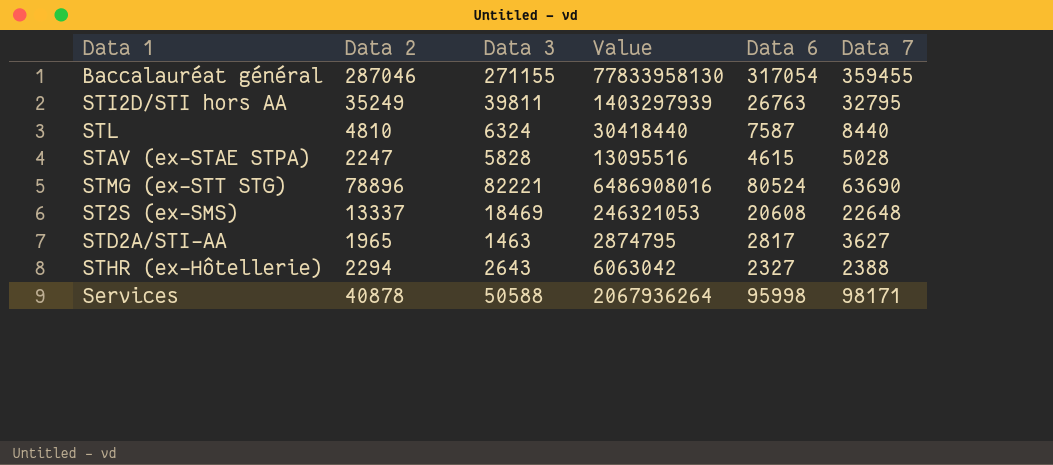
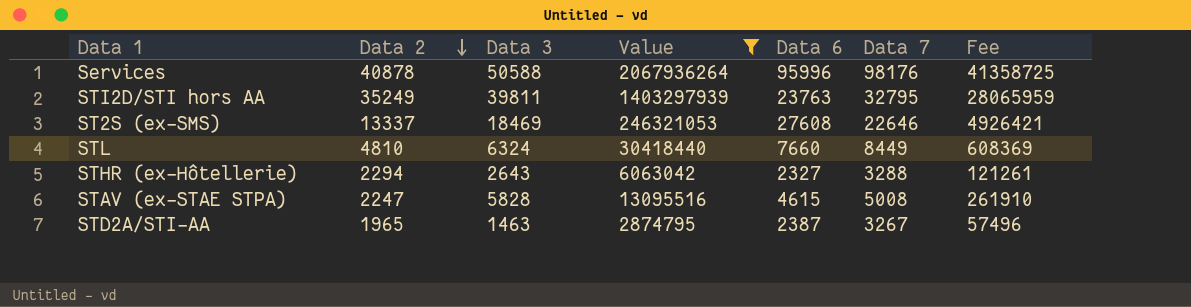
filter: none -> Value <= 2067936264
row order: none -> Data 2 descending
column Fee | formula: none -> [Value] * 0.02
Services | Data 6: 95998 -> 95996
Services | Data 7: 98171 -> 98176
STI2D/STI hors AA | Data 6: 26763 -> 23763
ST2S (ex-SMS) | Data 6: 20608 -> 27608
ST2S (ex-SMS) | Data 7: 22648 -> 22646
STL | Data 6: 7587 -> 7660
STL | Data 7: 8440 -> 8449
STHR (ex-Hôtellerie) | Data 7: 2388 -> 3288
STAV (ex-STAE STPA) | Data 7: 5028 -> 5008
STD2A/STI-AA | Data 6: 2817 -> 2387
STD2A/STI-AA | Data 7: 3627 -> 3267

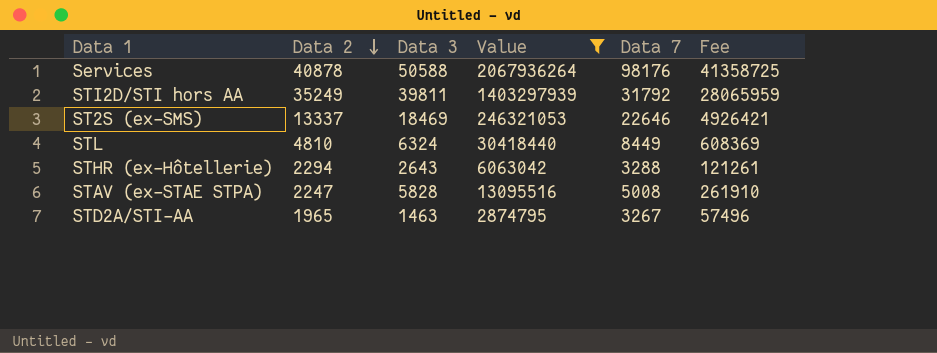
column Data 6 | position: 5 -> none
STI2D/STI hors AA | Data 7: 32795 -> 31792

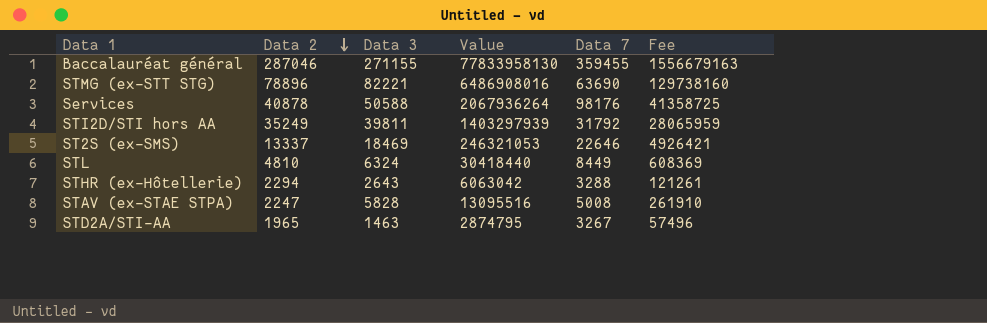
filter: Value <= 2067936264 -> none

